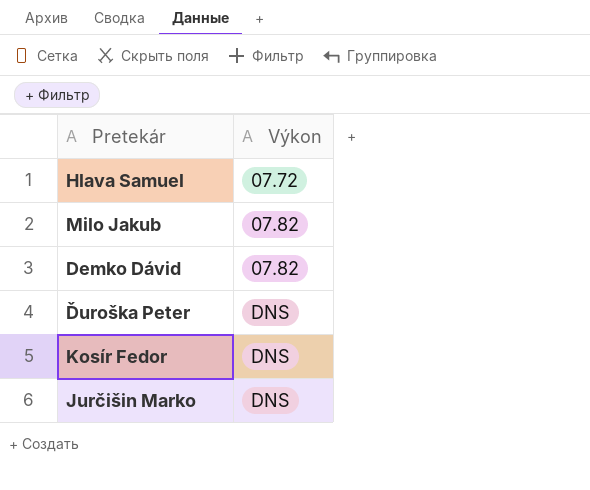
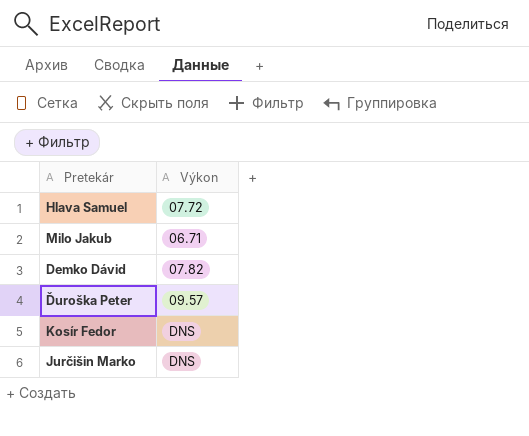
Milo Jakub | Výkon: 07.82 -> 06.71
Ďuroška Peter | Výkon: DNS -> 09.57

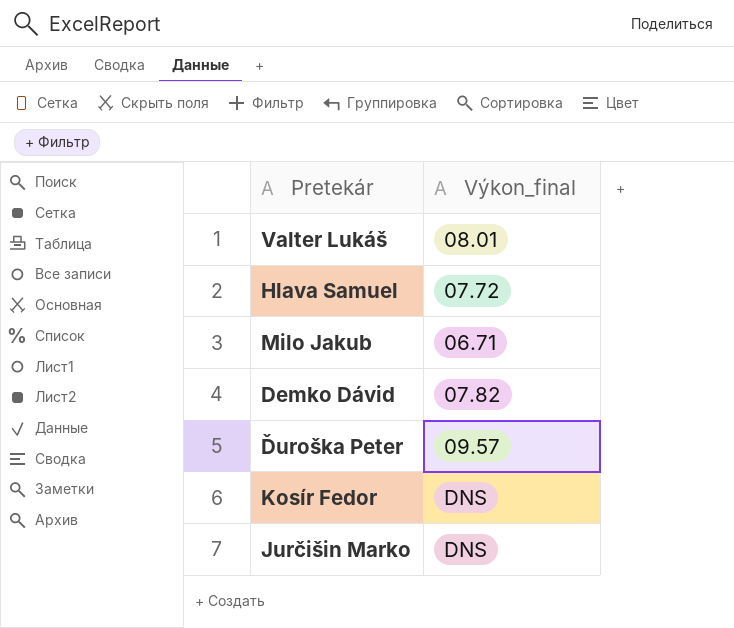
column name: Výkon -> Výkon_final
row Valter Lukáš: none -> 08.01

